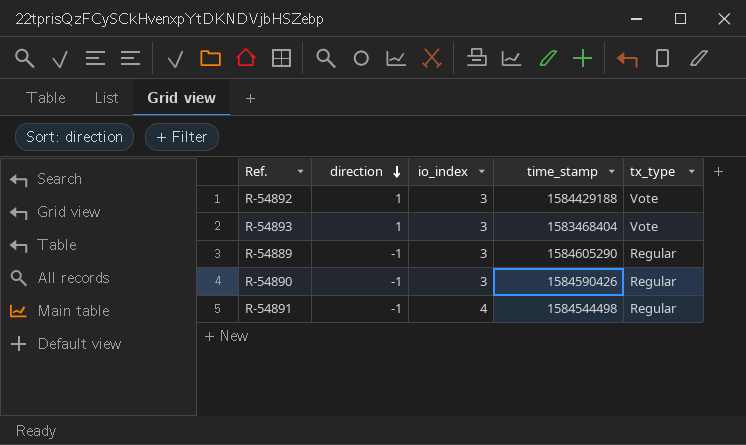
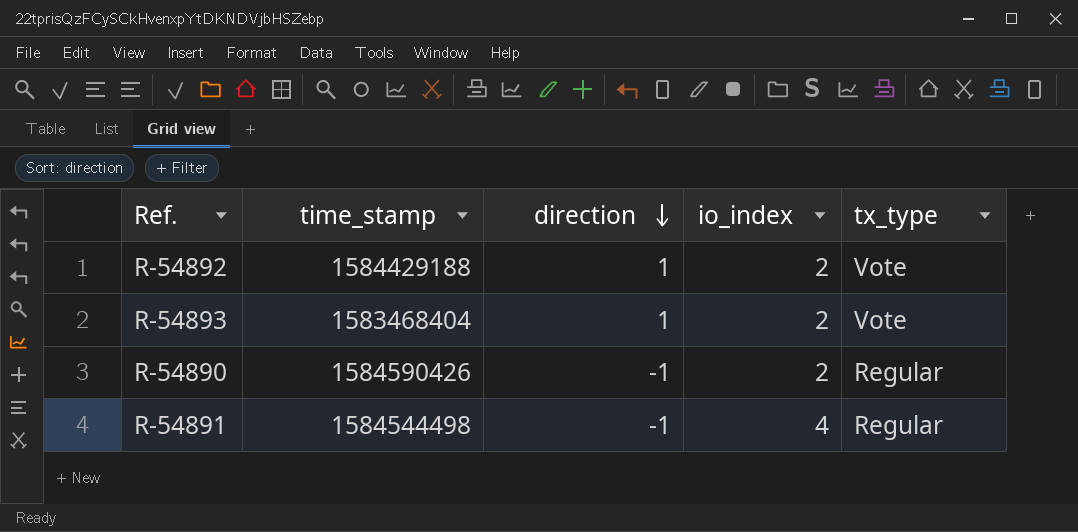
column time_stamp | position: 4 -> 2
row R-54889: -1 | 3 | 1584605290 | Regular -> none
R-54892 | io_index: 3 -> 2
R-54893 | io_index: 3 -> 2
R-54890 | io_index: 3 -> 2

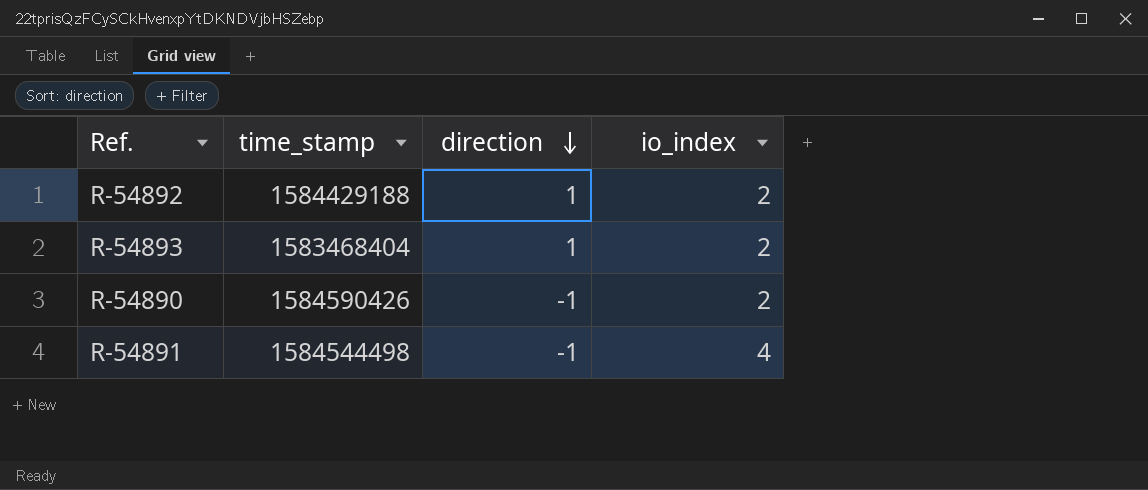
column tx_type | position: 5 -> none

